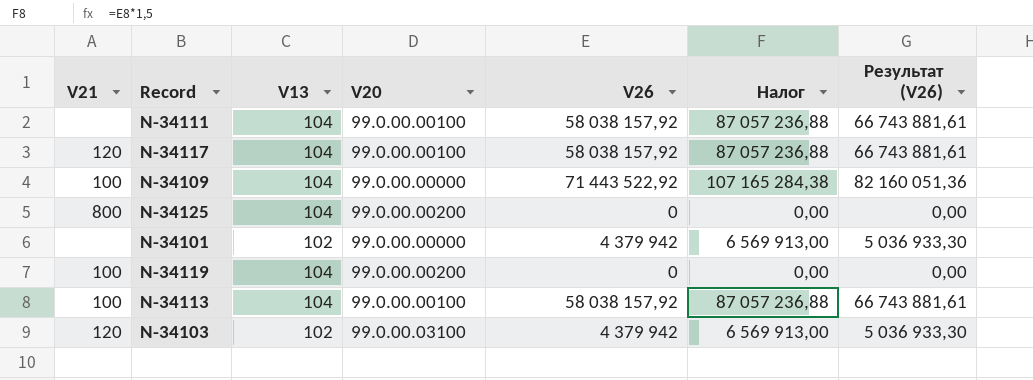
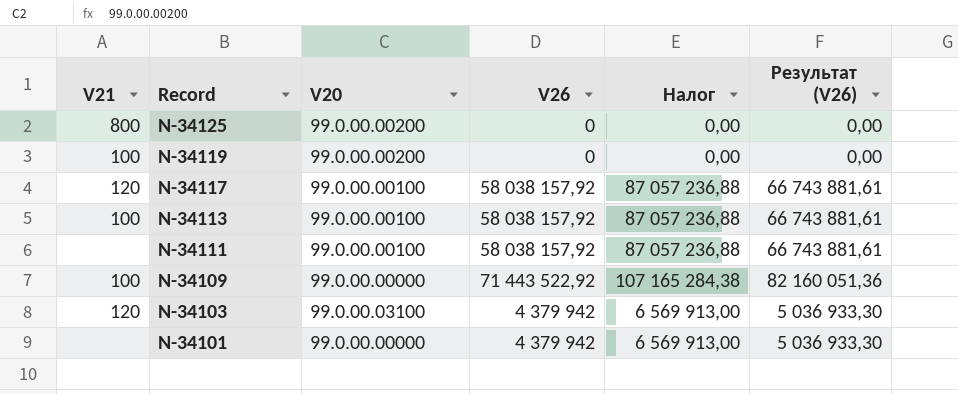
row order: none -> Record descending
column V13 | position: 3 -> none

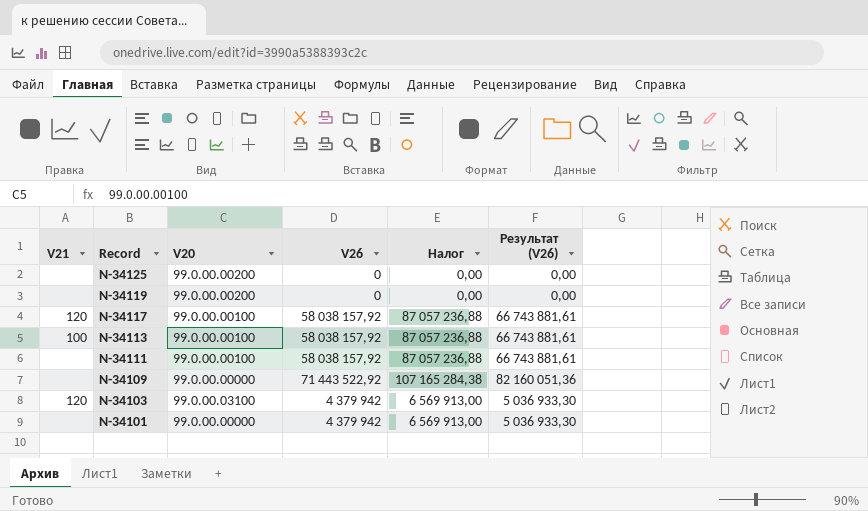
N-34125 | V21: 800 -> none
N-34119 | V21: 100 -> none
N-34109 | V21: 100 -> none

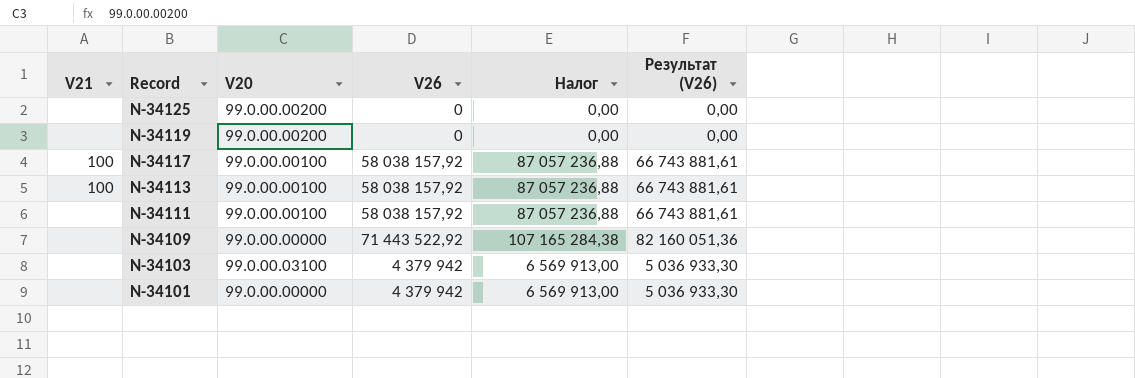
N-34117 | V21: 120 -> 100
N-34103 | V21: 120 -> none

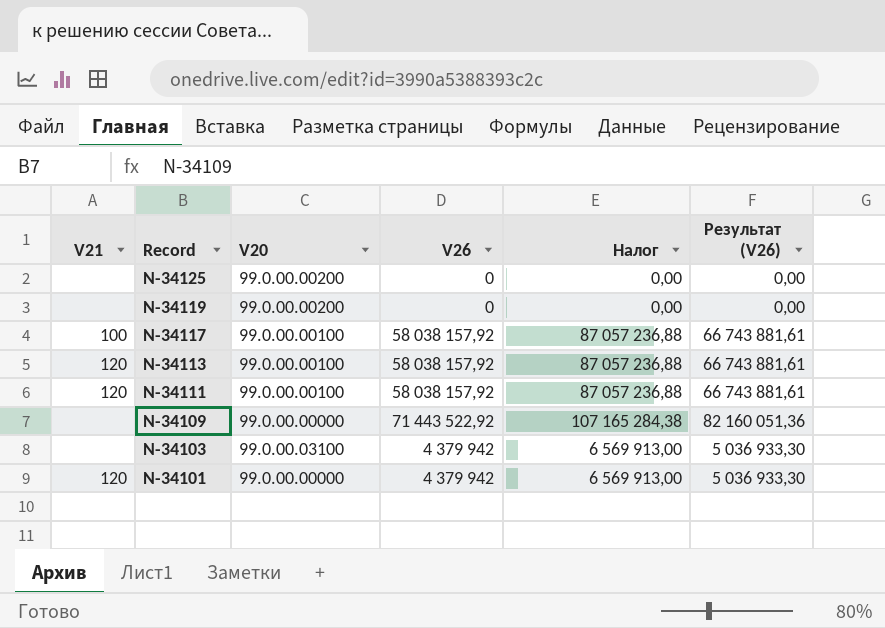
N-34113 | V21: 100 -> 120
N-34111 | V21: none -> 120
N-34101 | V21: none -> 120

